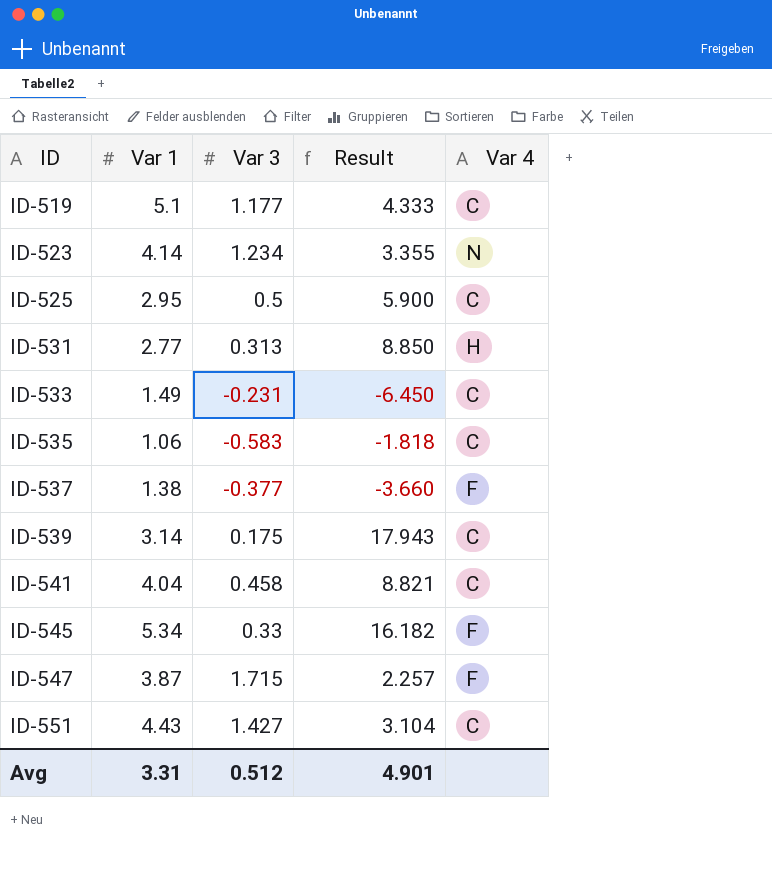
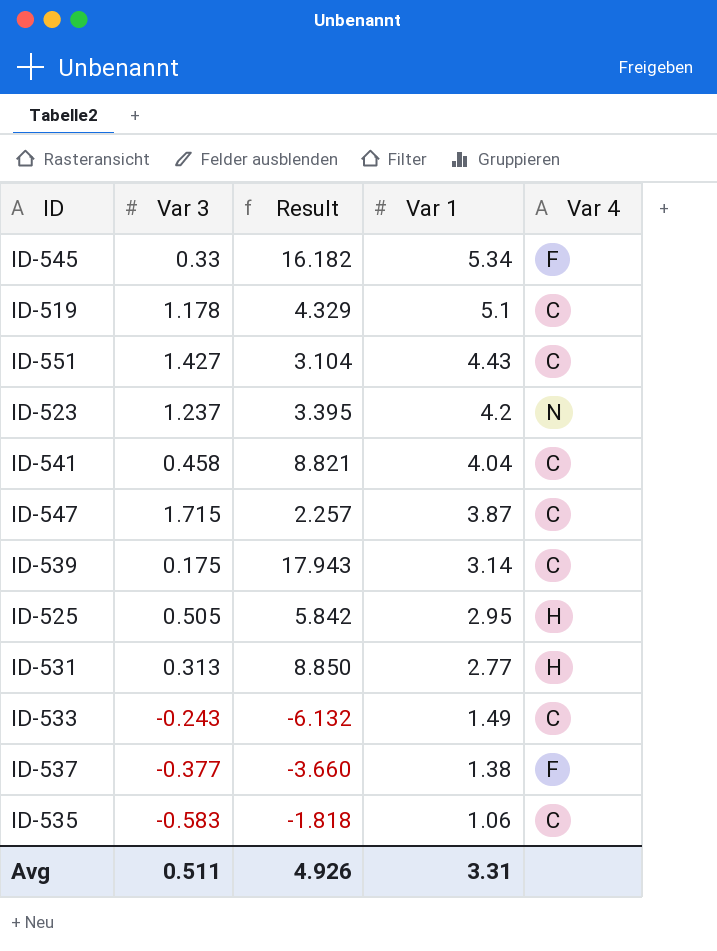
row order: ID ascending -> Var 1 descending
column Var 1 | position: 2 -> 4
ID-519 | Var 3: 1.177 -> 1.178
ID-519 | Result: 4.333 -> 4.329
ID-523 | Var 3: 1.234 -> 1.237
ID-523 | Result: 3.355 -> 3.395
ID-523 | Var 1: 4.14 -> 4.2
ID-547 | Var 4: F -> C
ID-525 | Var 3: 0.5 -> 0.505
ID-525 | Result: 5.900 -> 5.842
ID-525 | Var 4: C -> H
ID-533 | Var 3: -0.231 -> -0.243
ID-533 | Result: -6.450 -> -6.132
Avg | Var 3: 0.512 -> 0.511
Avg | Result: 4.901 -> 4.926

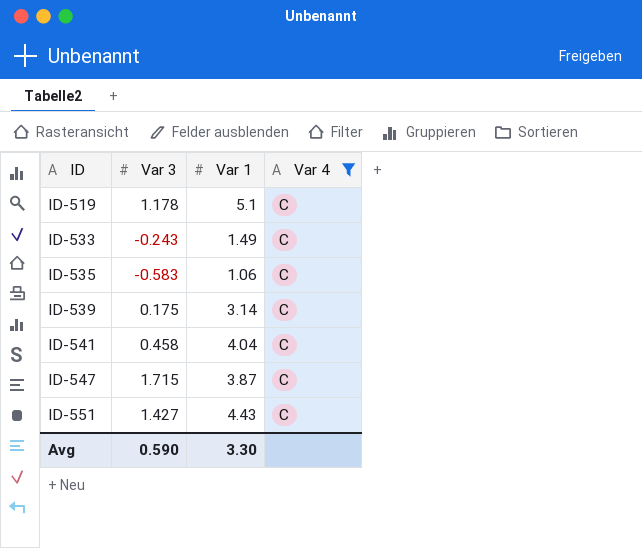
filter: none -> Var 4 = C
row order: Var 1 descending -> ID ascending
column Result | formula: [Var 1] / [Var 3] -> none
Avg | Var 3: 0.511 -> 0.590
Avg | Var 1: 3.31 -> 3.30

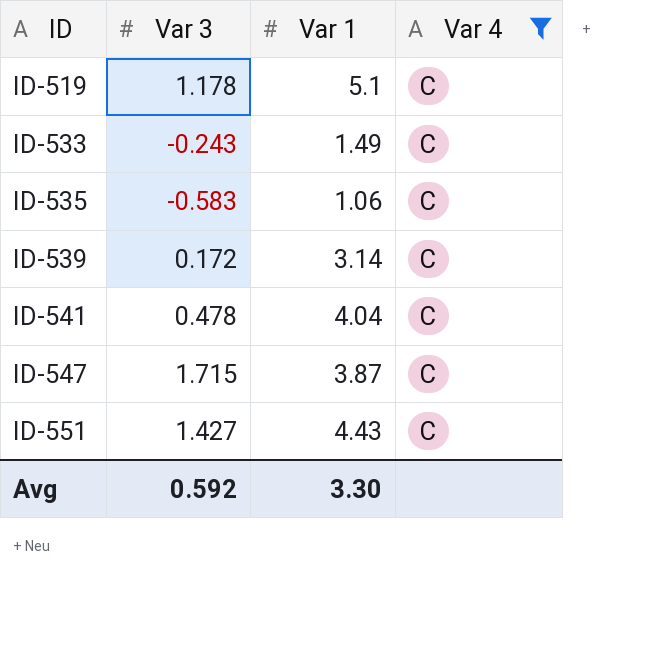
ID-539 | Var 3: 0.175 -> 0.172
ID-541 | Var 3: 0.458 -> 0.478
Avg | Var 3: 0.590 -> 0.592

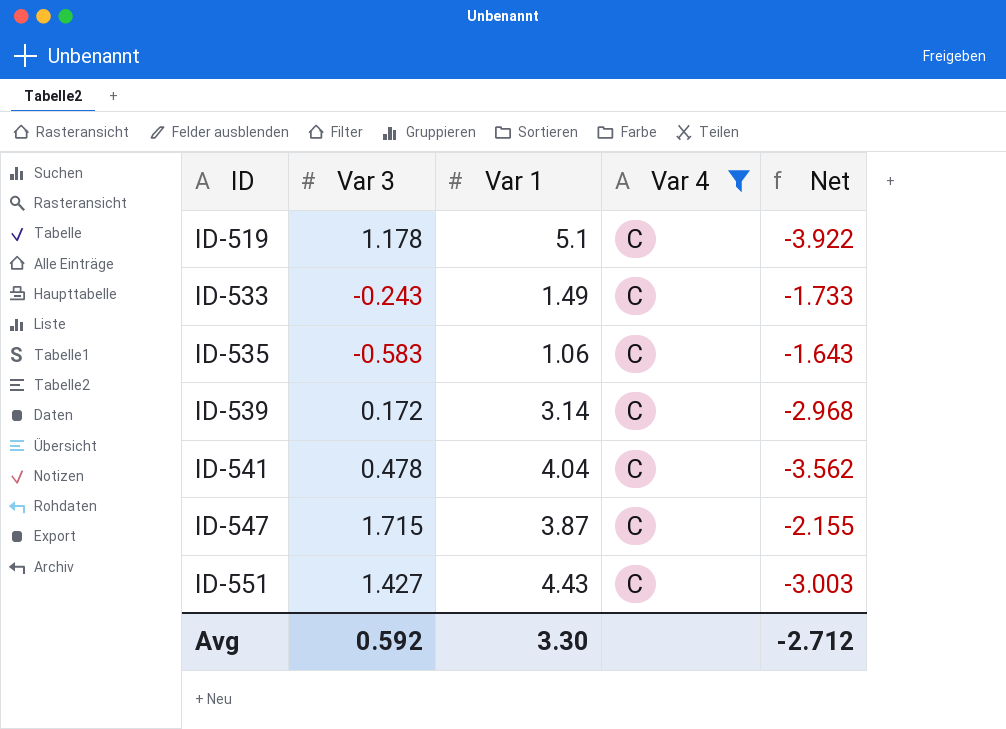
column Net | formula: none -> [Var 3] - [Var 1]

